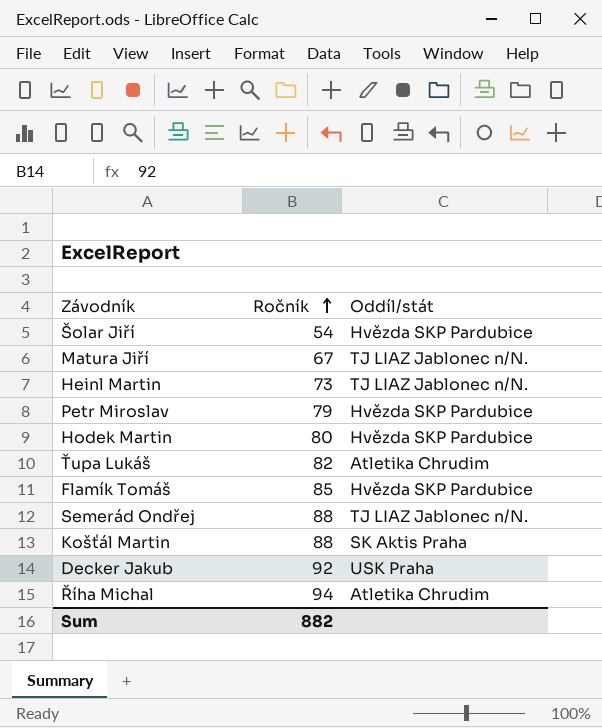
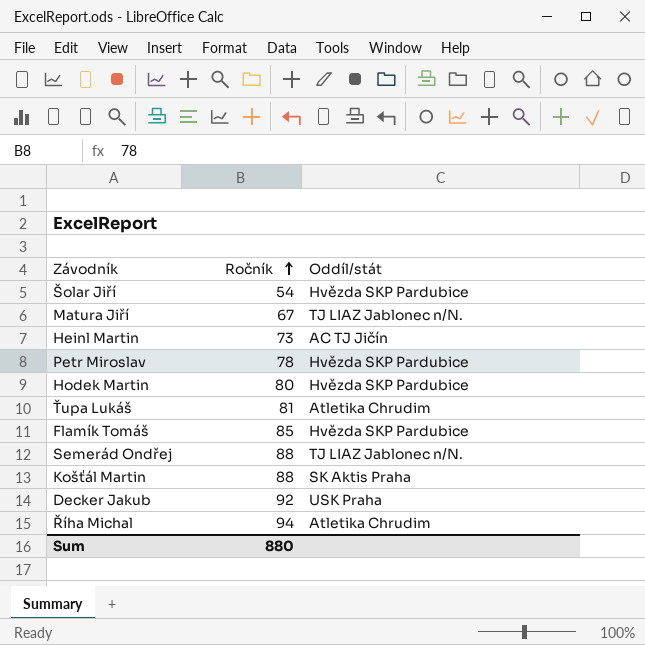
Heinl Martin | Oddíl/stát: TJ LIAZ Jablonec n/N. -> AC TJ Jičín
Petr Miroslav | Ročník: 79 -> 78
Ťupa Lukáš | Ročník: 82 -> 81
Sum | Ročník: 882 -> 880

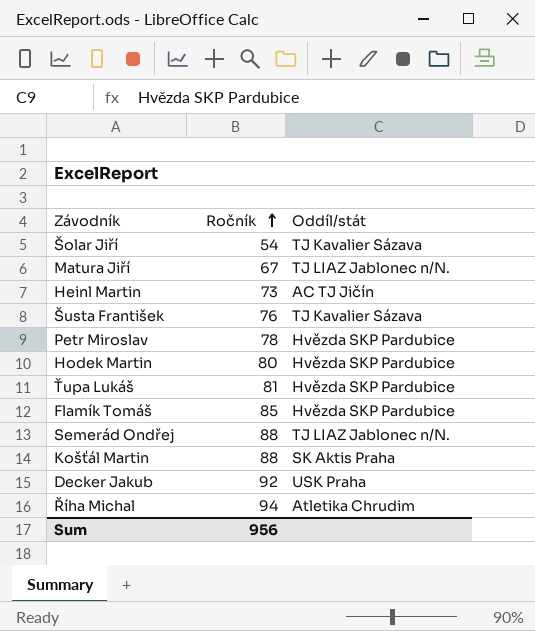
Šolar Jiří | Oddíl/stát: Hvězda SKP Pardubice -> TJ Kavalier Sázava
row Šusta František: none -> 76 | TJ Kavalier Sázava
Ťupa Lukáš | Oddíl/stát: Atletika Chrudim -> Hvězda SKP Pardubice
Sum | Ročník: 880 -> 956

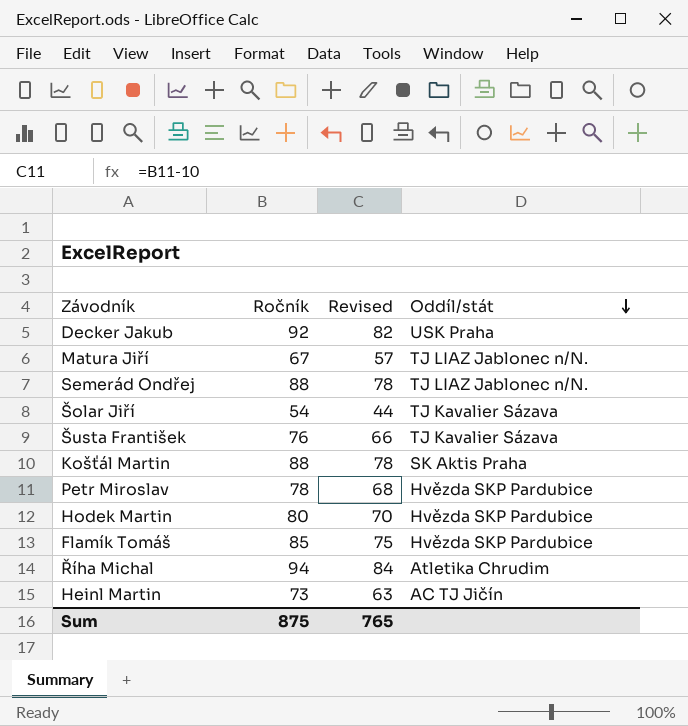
row order: Ročník ascending -> Oddíl/stát descending
column Revised | formula: none -> [Ročník] - 10
row Ťupa Lukáš: 81 | Hvězda SKP Pardubice -> none
Sum | Ročník: 956 -> 875

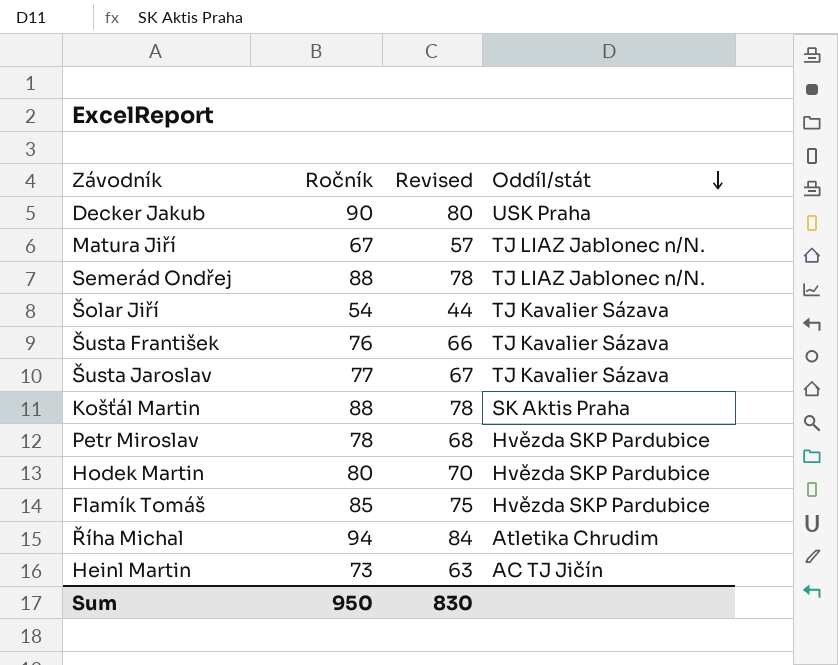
Decker Jakub | Ročník: 92 -> 90
Decker Jakub | Revised: 82 -> 80
row Šusta Jaroslav: none -> 77 | 67 | TJ Kavalier Sázava
Sum | Ročník: 875 -> 950
Sum | Revised: 765 -> 830

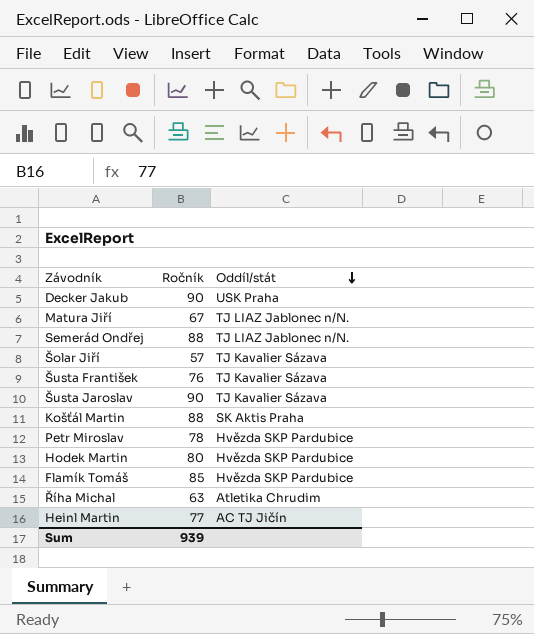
column Revised | formula: [Ročník] - 10 -> none
Šolar Jiří | Ročník: 54 -> 57
Šusta Jaroslav | Ročník: 77 -> 90
Říha Michal | Ročník: 94 -> 63
Heinl Martin | Ročník: 73 -> 77
Sum | Ročník: 950 -> 939

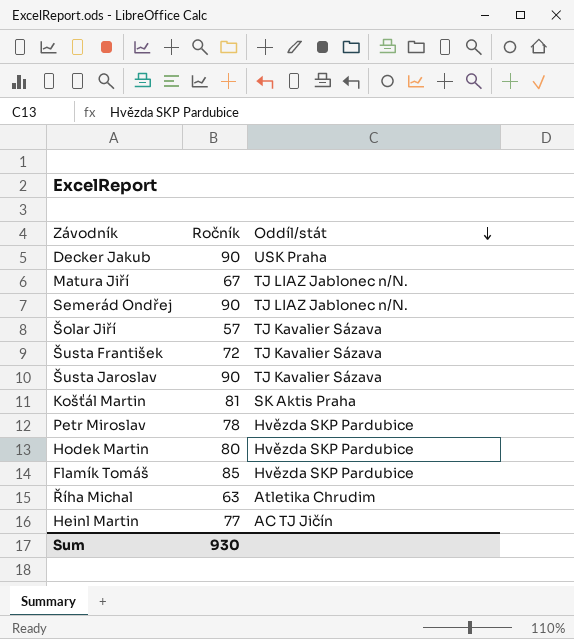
Semerád Ondřej | Ročník: 88 -> 90
Šusta František | Ročník: 76 -> 72
Košťál Martin | Ročník: 88 -> 81
Sum | Ročník: 939 -> 930

